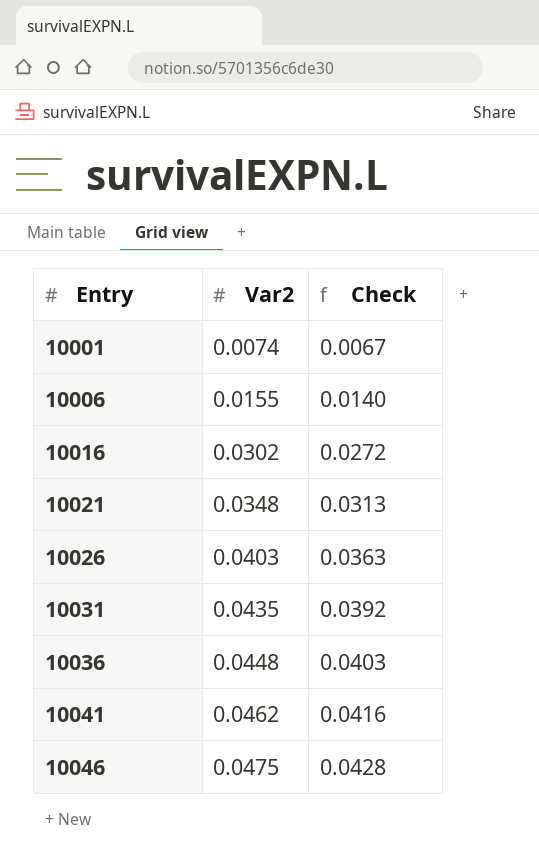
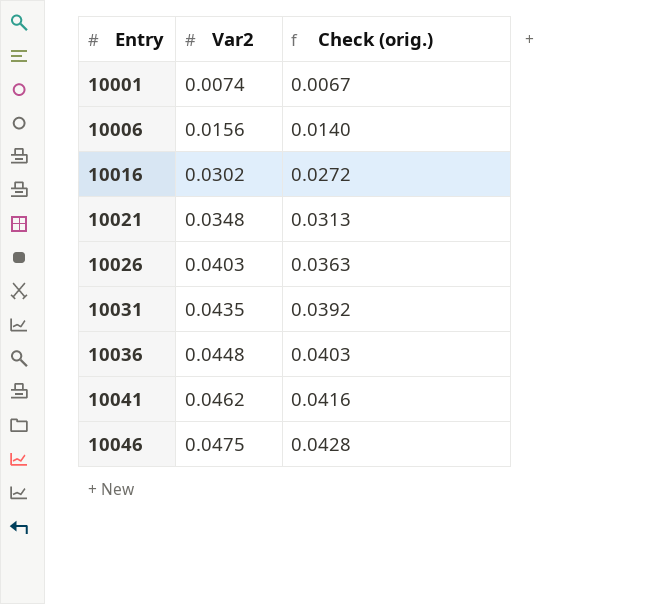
column name: Check -> Check (orig.)
10006 | Var2: 0.0155 -> 0.0156

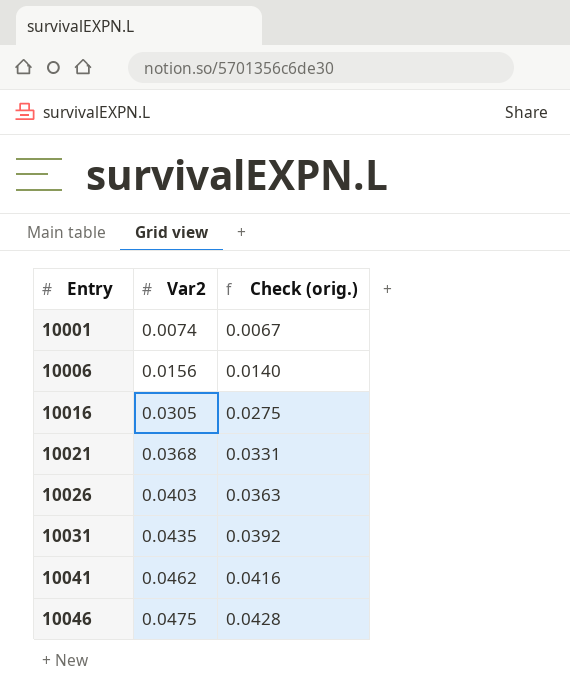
row 10036: 0.0448 | 0.0403 -> none
10016 | Var2: 0.0302 -> 0.0305
10016 | Check (orig.): 0.0272 -> 0.0275
10021 | Var2: 0.0348 -> 0.0368
10021 | Check (orig.): 0.0313 -> 0.0331

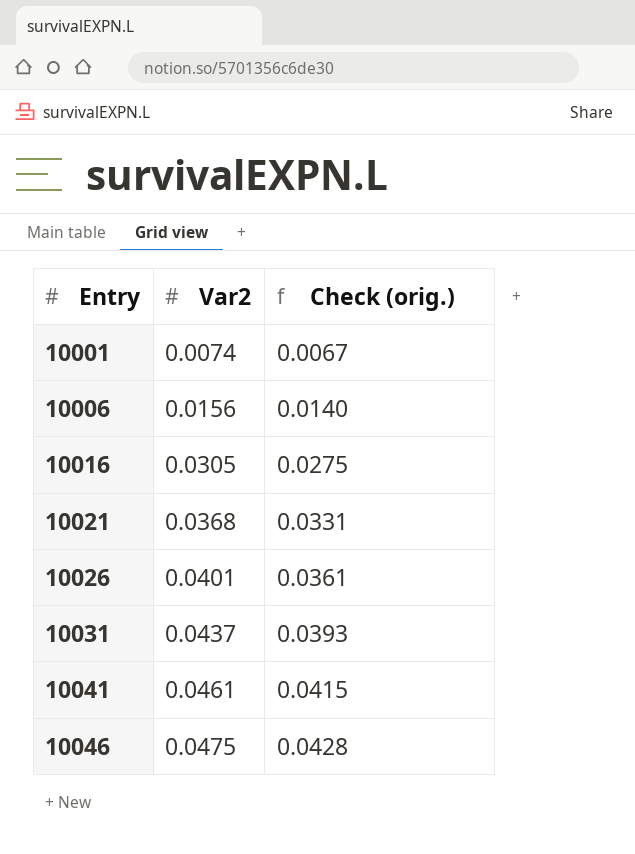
10026 | Var2: 0.0403 -> 0.0401
10026 | Check (orig.): 0.0363 -> 0.0361
10031 | Var2: 0.0435 -> 0.0437
10031 | Check (orig.): 0.0392 -> 0.0393
10041 | Var2: 0.0462 -> 0.0461
10041 | Check (orig.): 0.0416 -> 0.0415

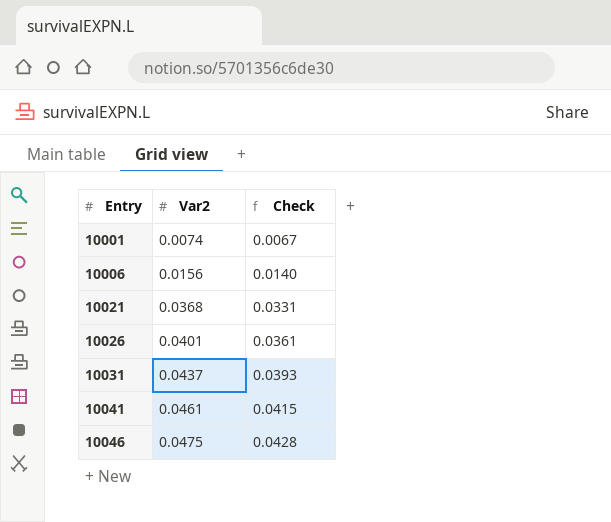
column name: Check (orig.) -> Check
row 10016: 0.0305 | 0.0275 -> none

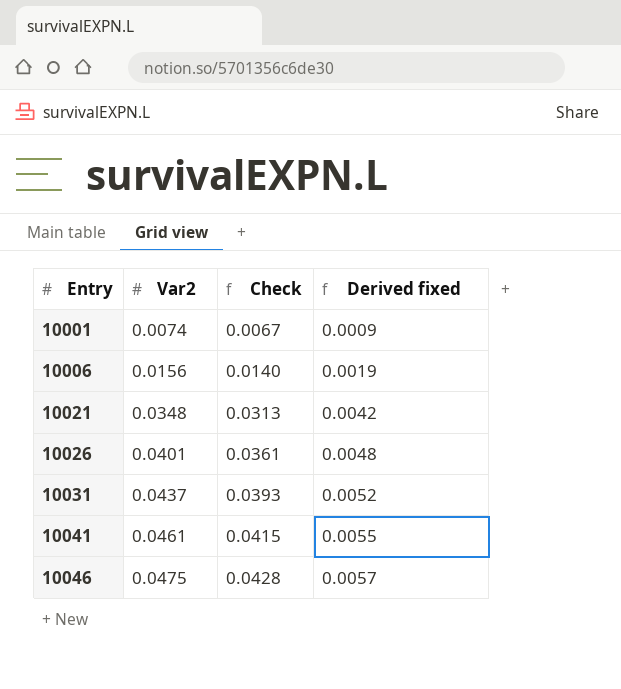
column Derived fixed | formula: none -> [Var2] * 0.12
10021 | Var2: 0.0368 -> 0.0348
10021 | Check: 0.0331 -> 0.0313

